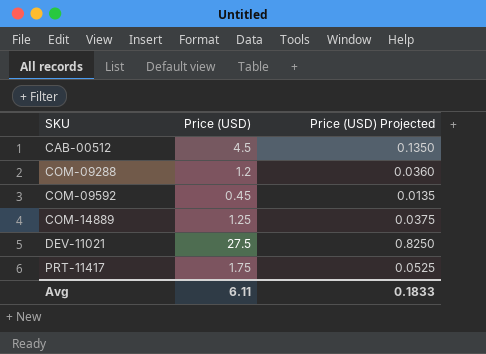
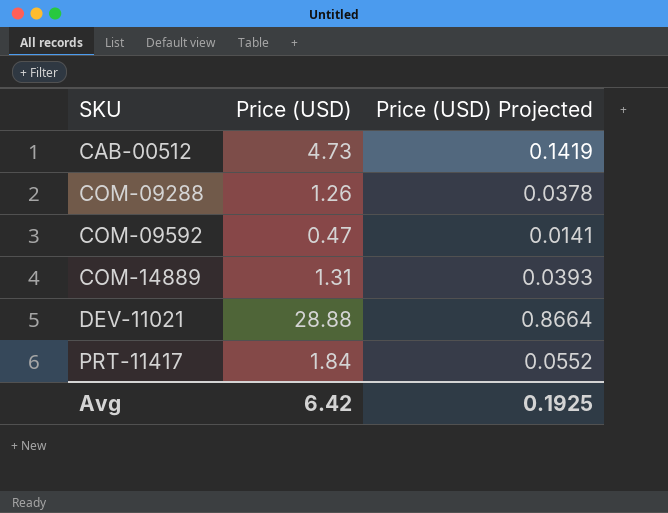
CAB-00512 | Price (USD): 4.5 -> 4.73
CAB-00512 | Price (USD) Projected: 0.1350 -> 0.1419
COM-09288 | Price (USD): 1.2 -> 1.26
COM-09288 | Price (USD) Projected: 0.0360 -> 0.0378
COM-09592 | Price (USD): 0.45 -> 0.47
COM-09592 | Price (USD) Projected: 0.0135 -> 0.0141
COM-14889 | Price (USD): 1.25 -> 1.31
COM-14889 | Price (USD) Projected: 0.0375 -> 0.0393
DEV-11021 | Price (USD): 27.5 -> 28.88
DEV-11021 | Price (USD) Projected: 0.8250 -> 0.8664
PRT-11417 | Price (USD): 1.75 -> 1.84
PRT-11417 | Price (USD) Projected: 0.0525 -> 0.0552
Avg | Price (USD): 6.11 -> 6.42
Avg | Price (USD) Projected: 0.1833 -> 0.1925

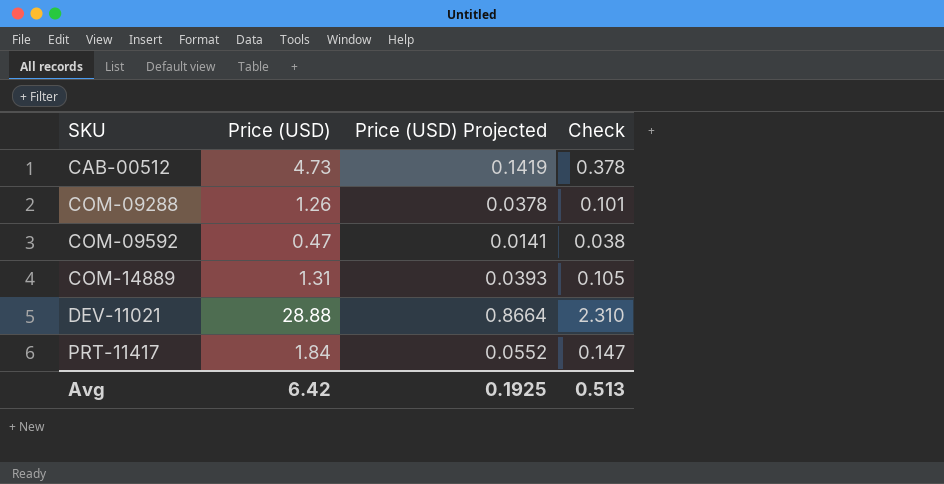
column Check | formula: none -> [Price (USD)] * 0.08

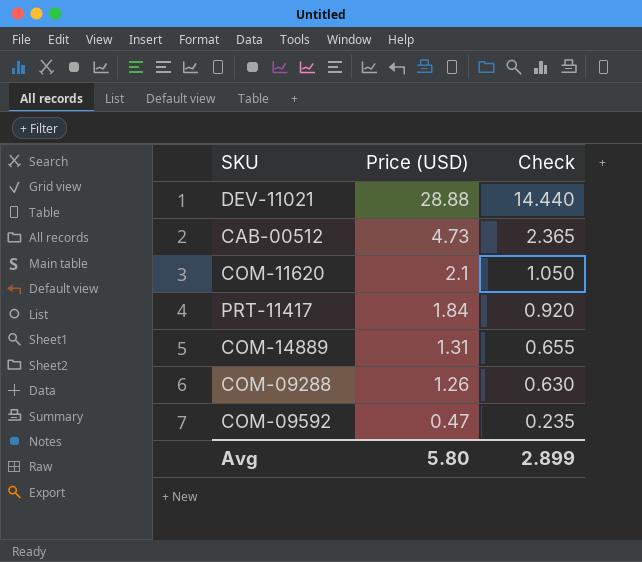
row order: SKU ascending -> Price (USD) descending
column Price (USD) Projected | formula: [Price (USD)] * 0.03 -> none
column Check | formula: [Price (USD)] * 0.08 -> [Price (USD)] * 0.5
row COM-11620: none -> 2.1 | 1.050
Avg | Price (USD): 6.42 -> 5.80
Avg | Check: 0.513 -> 2.899

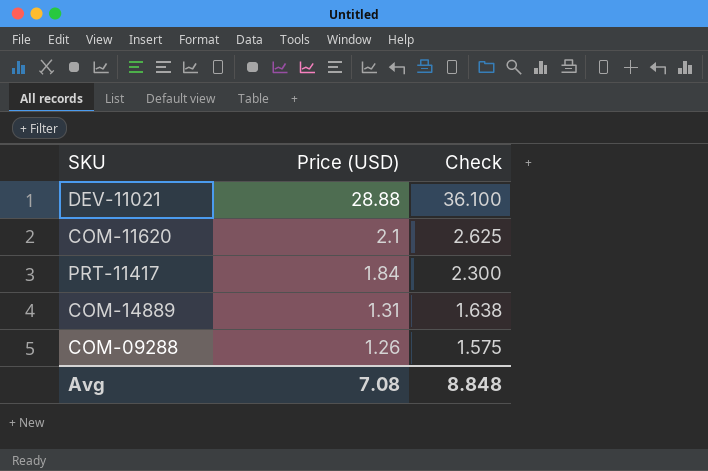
column Check | formula: [Price (USD)] * 0.5 -> [Price (USD)] * 1.25
row CAB-00512: 4.73 | 2.365 -> none
row COM-09592: 0.47 | 0.235 -> none
Avg | Price (USD): 5.80 -> 7.08
Avg | Check: 2.899 -> 8.848

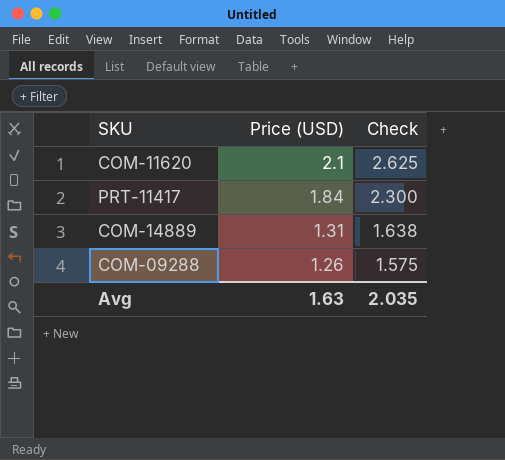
row DEV-11021: 28.88 | 36.100 -> none
Avg | Price (USD): 7.08 -> 1.63
Avg | Check: 8.848 -> 2.035

